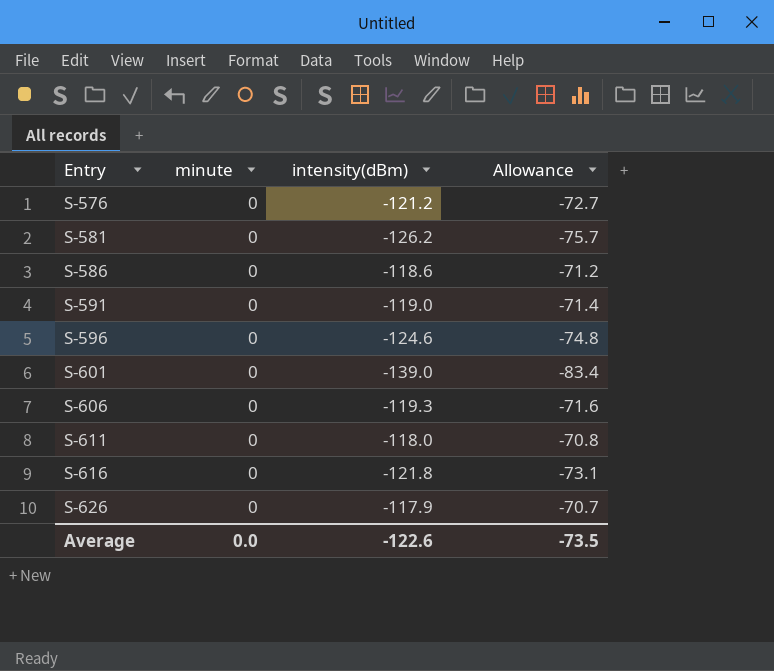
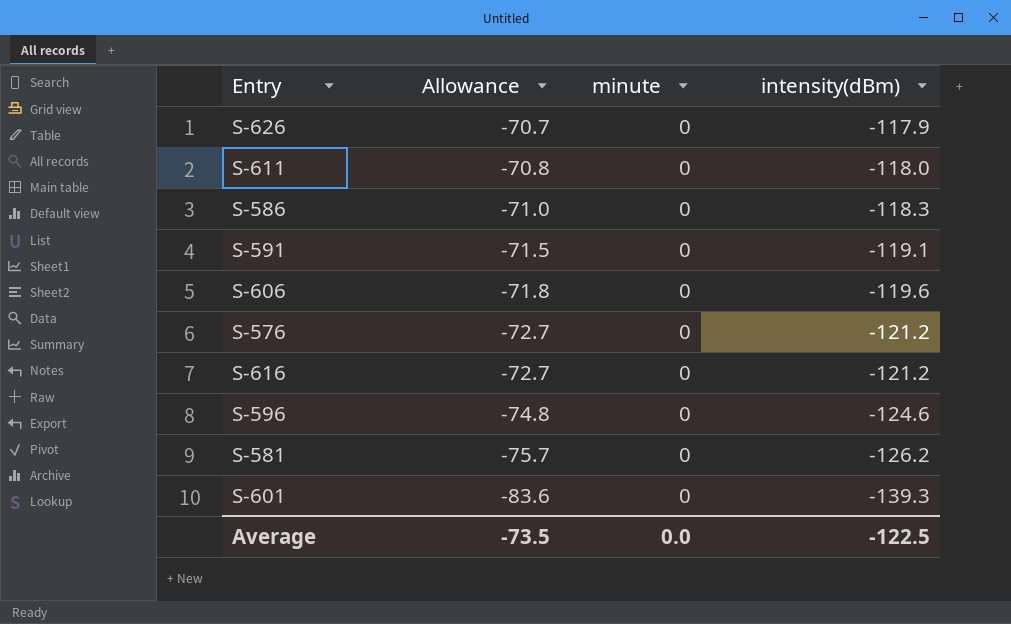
row order: Entry ascending -> Allowance descending
column Allowance | position: 4 -> 2
S-586 | Allowance: -71.2 -> -71.0
S-586 | intensity(dBm): -118.6 -> -118.3
S-591 | Allowance: -71.4 -> -71.5
S-591 | intensity(dBm): -119.0 -> -119.1
S-606 | Allowance: -71.6 -> -71.8
S-606 | intensity(dBm): -119.3 -> -119.6
S-616 | Allowance: -73.1 -> -72.7
S-616 | intensity(dBm): -121.8 -> -121.2
S-601 | Allowance: -83.4 -> -83.6
S-601 | intensity(dBm): -139.0 -> -139.3
Average | intensity(dBm): -122.6 -> -122.5

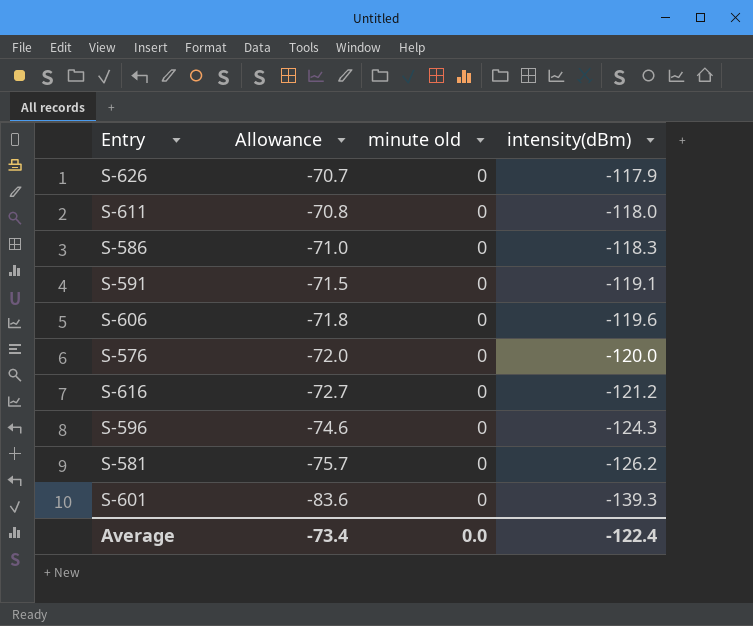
column name: minute -> minute old
S-576 | Allowance: -72.7 -> -72.0
S-576 | intensity(dBm): -121.2 -> -120.0
S-596 | Allowance: -74.8 -> -74.6
S-596 | intensity(dBm): -124.6 -> -124.3
Average | Allowance: -73.5 -> -73.4
Average | intensity(dBm): -122.5 -> -122.4

